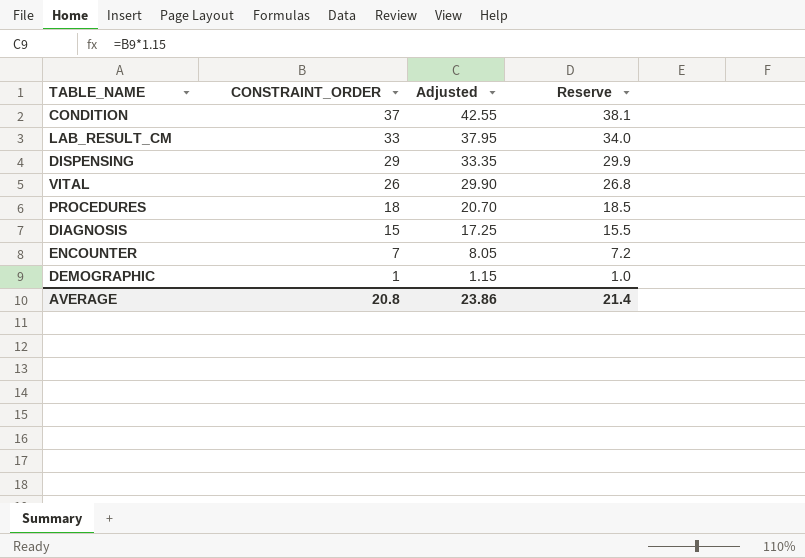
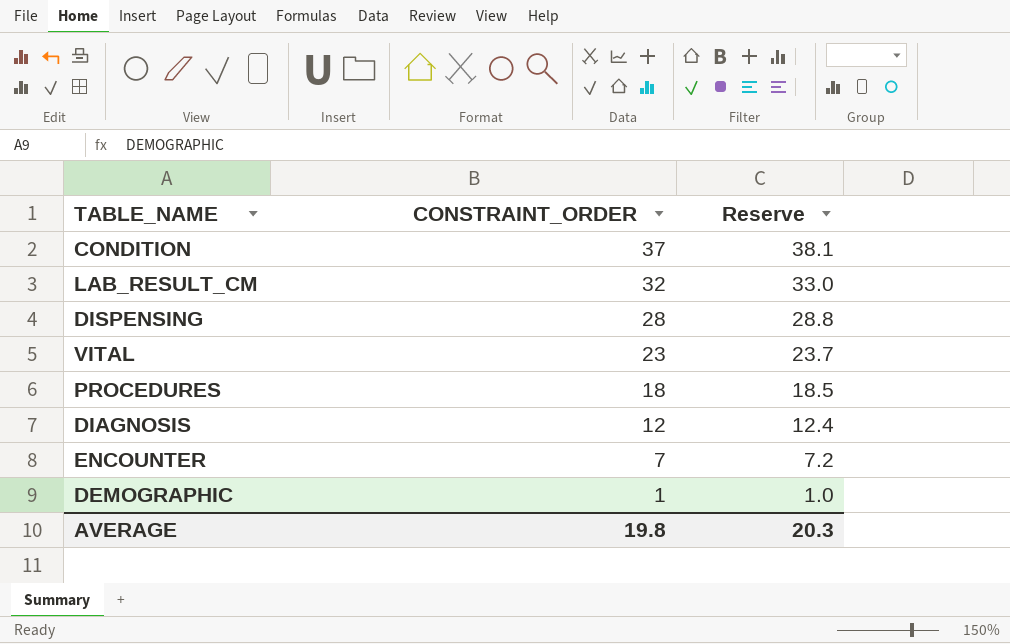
column Adjusted | formula: [CONSTRAINT_ORDER] * 1.15 -> none
LAB_RESULT_CM | CONSTRAINT_ORDER: 33 -> 32
LAB_RESULT_CM | Reserve: 34.0 -> 33.0
DISPENSING | CONSTRAINT_ORDER: 29 -> 28
DISPENSING | Reserve: 29.9 -> 28.8
VITAL | CONSTRAINT_ORDER: 26 -> 23
VITAL | Reserve: 26.8 -> 23.7
DIAGNOSIS | CONSTRAINT_ORDER: 15 -> 12
DIAGNOSIS | Reserve: 15.5 -> 12.4
AVERAGE | CONSTRAINT_ORDER: 20.8 -> 19.8
AVERAGE | Reserve: 21.4 -> 20.3

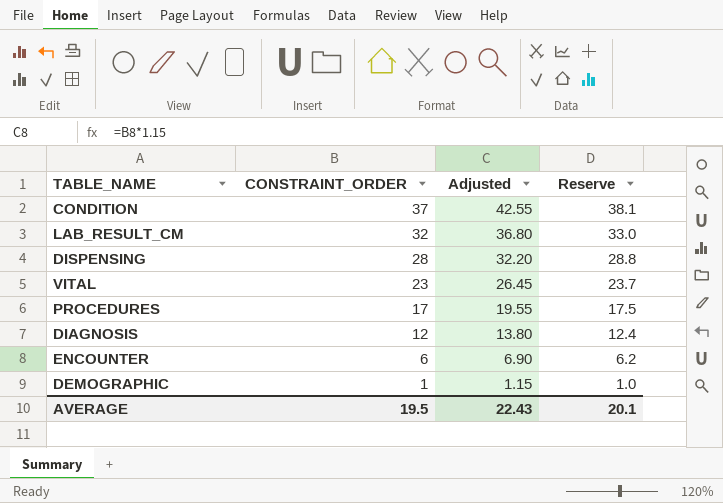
column Adjusted | formula: none -> [CONSTRAINT_ORDER] * 1.15
PROCEDURES | CONSTRAINT_ORDER: 18 -> 17
PROCEDURES | Reserve: 18.5 -> 17.5
ENCOUNTER | CONSTRAINT_ORDER: 7 -> 6
ENCOUNTER | Reserve: 7.2 -> 6.2
AVERAGE | CONSTRAINT_ORDER: 19.8 -> 19.5
AVERAGE | Reserve: 20.3 -> 20.1

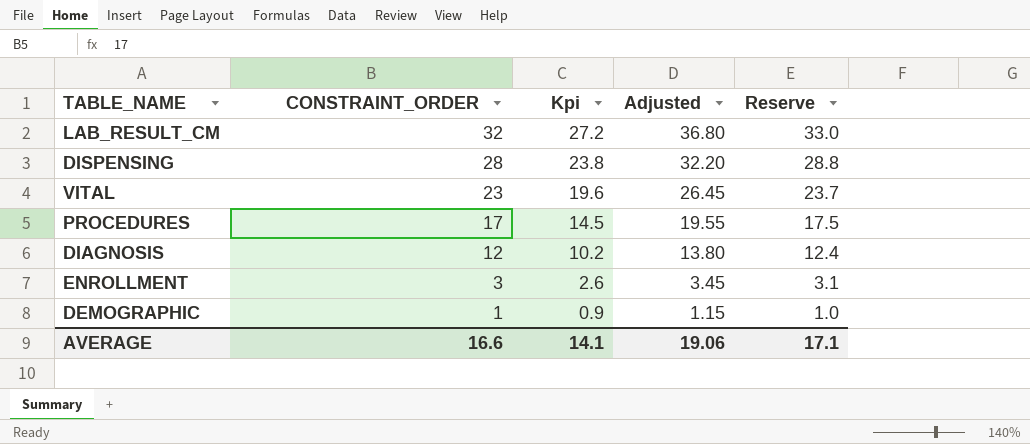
column Kpi | formula: none -> [CONSTRAINT_ORDER] * 0.85
row CONDITION: 37 | 42.55 | 38.1 -> none
row ENCOUNTER: 6 | 6.90 | 6.2 -> none
row ENROLLMENT: none -> 3 | 2.6 | 3.45 | 3.1
AVERAGE | CONSTRAINT_ORDER: 19.5 -> 16.6
AVERAGE | Adjusted: 22.43 -> 19.06
AVERAGE | Reserve: 20.1 -> 17.1

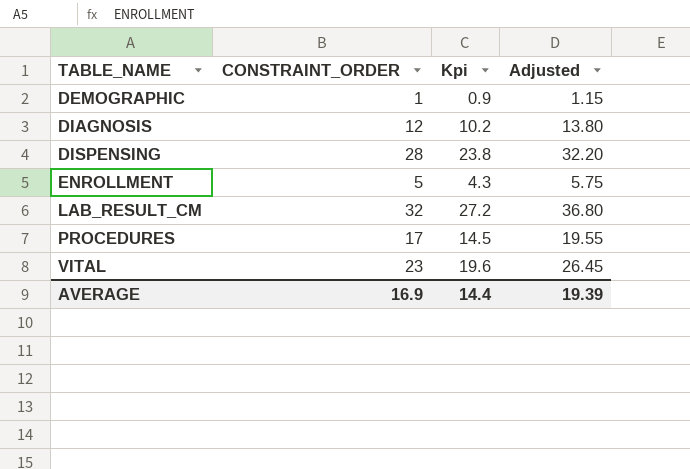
row order: CONSTRAINT_ORDER descending -> TABLE_NAME ascending
column Reserve | formula: [CONSTRAINT_ORDER] * 1.03 -> none
ENROLLMENT | CONSTRAINT_ORDER: 3 -> 5
ENROLLMENT | Kpi: 2.6 -> 4.3
ENROLLMENT | Adjusted: 3.45 -> 5.75
AVERAGE | CONSTRAINT_ORDER: 16.6 -> 16.9
AVERAGE | Kpi: 14.1 -> 14.4
AVERAGE | Adjusted: 19.06 -> 19.39

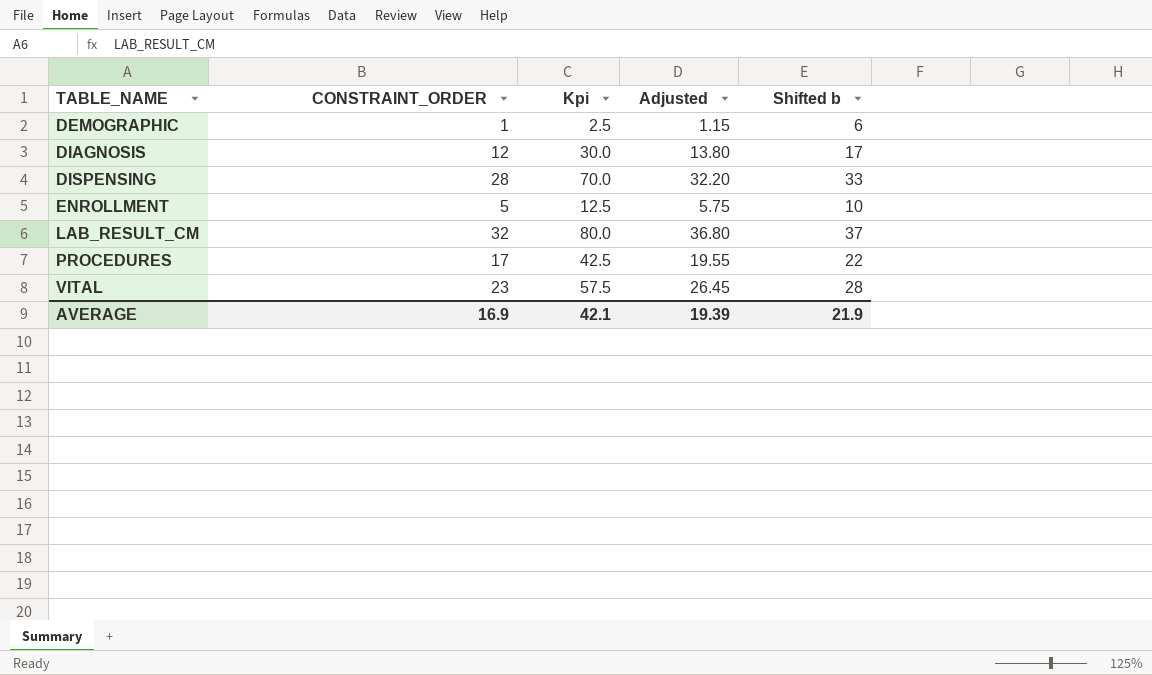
column Kpi | formula: [CONSTRAINT_ORDER] * 0.85 -> [CONSTRAINT_ORDER] * 2.5
column Shifted b | formula: none -> [CONSTRAINT_ORDER] + 5
AVERAGE | Kpi: 14.4 -> 42.1

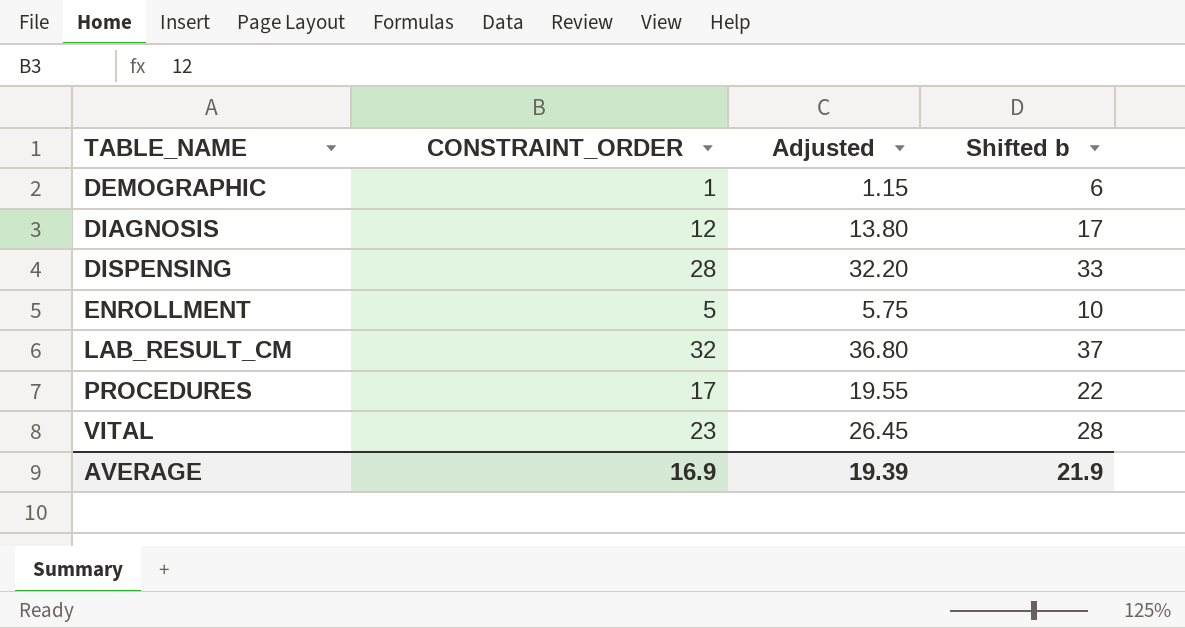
column Kpi | formula: [CONSTRAINT_ORDER] * 2.5 -> none

